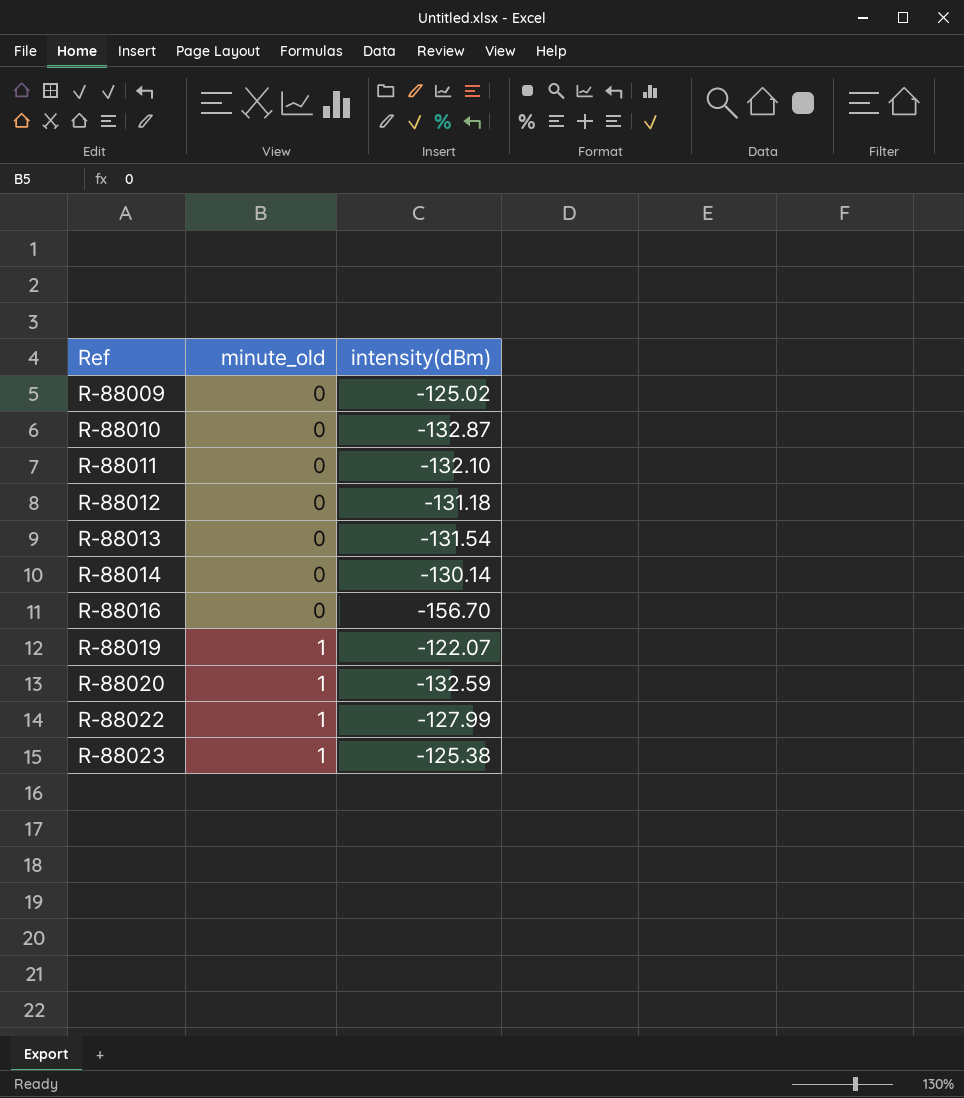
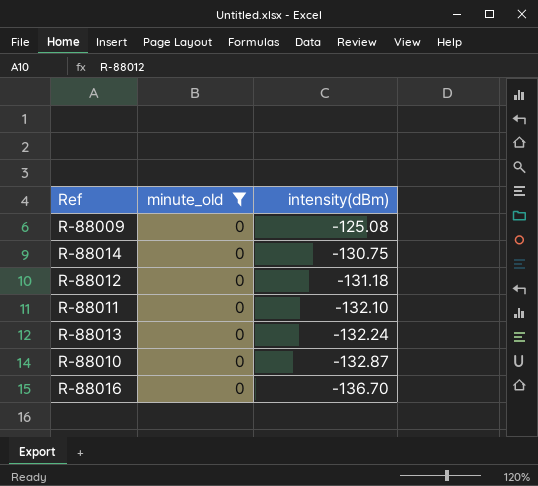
filter: none -> minute_old = 0
row order: Ref ascending -> intensity(dBm) descending
R-88009 | intensity(dBm): -125.02 -> -125.08
R-88014 | intensity(dBm): -130.14 -> -130.75
R-88013 | intensity(dBm): -131.54 -> -132.24
R-88016 | intensity(dBm): -156.70 -> -136.70

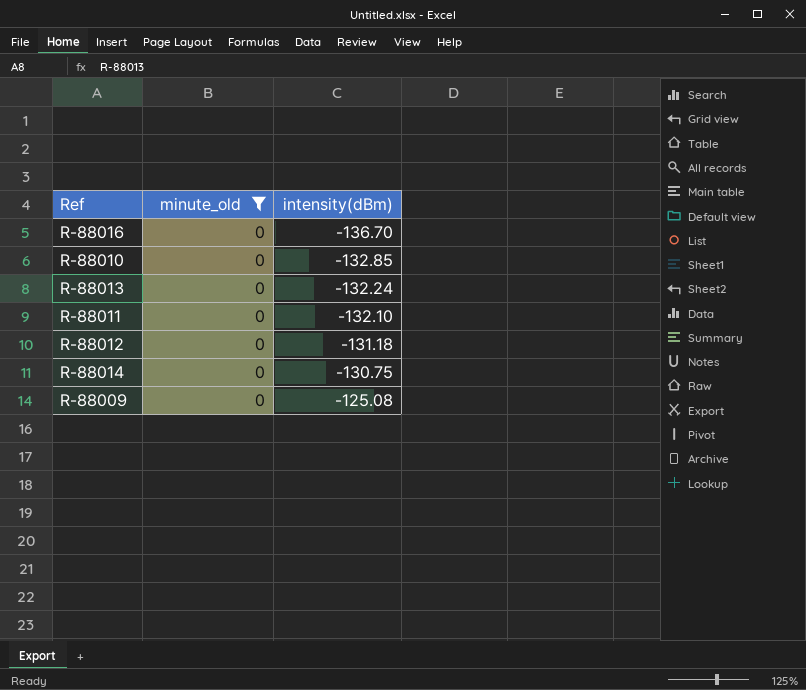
row order: intensity(dBm) descending -> intensity(dBm) ascending
R-88010 | intensity(dBm): -132.87 -> -132.85

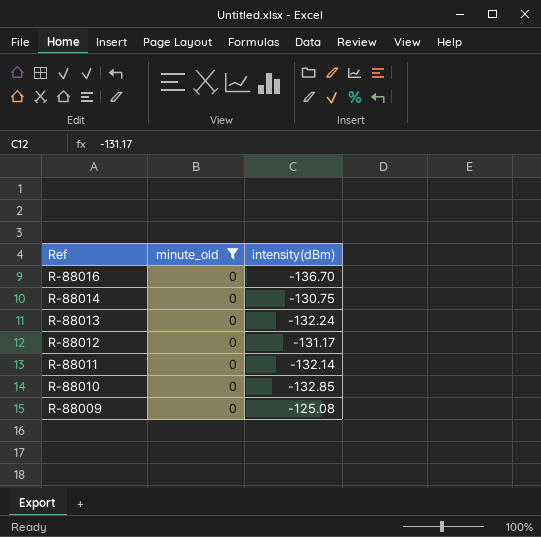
row order: intensity(dBm) ascending -> Ref descending
R-88012 | intensity(dBm): -131.18 -> -131.17
R-88011 | intensity(dBm): -132.10 -> -132.14

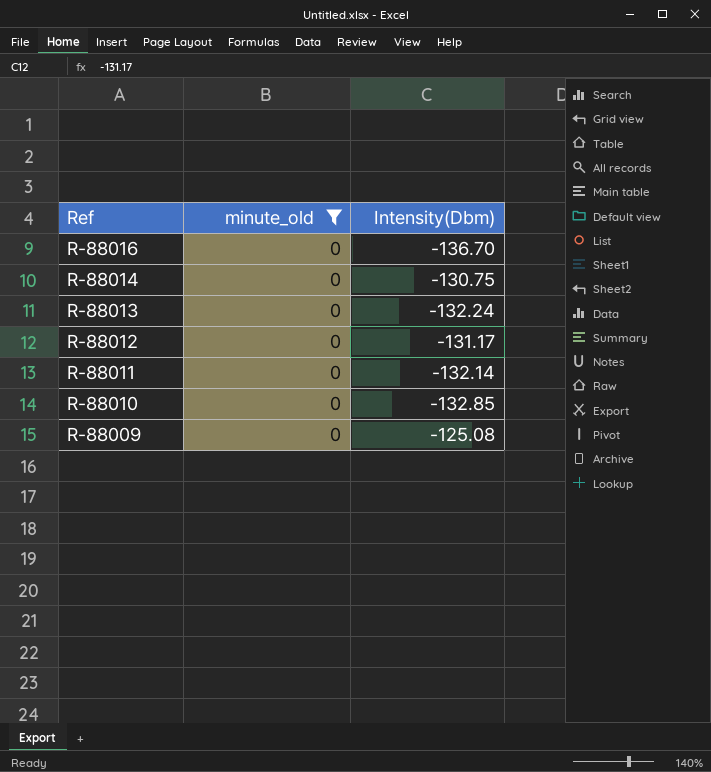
column name: intensity(dBm) -> Intensity(Dbm)

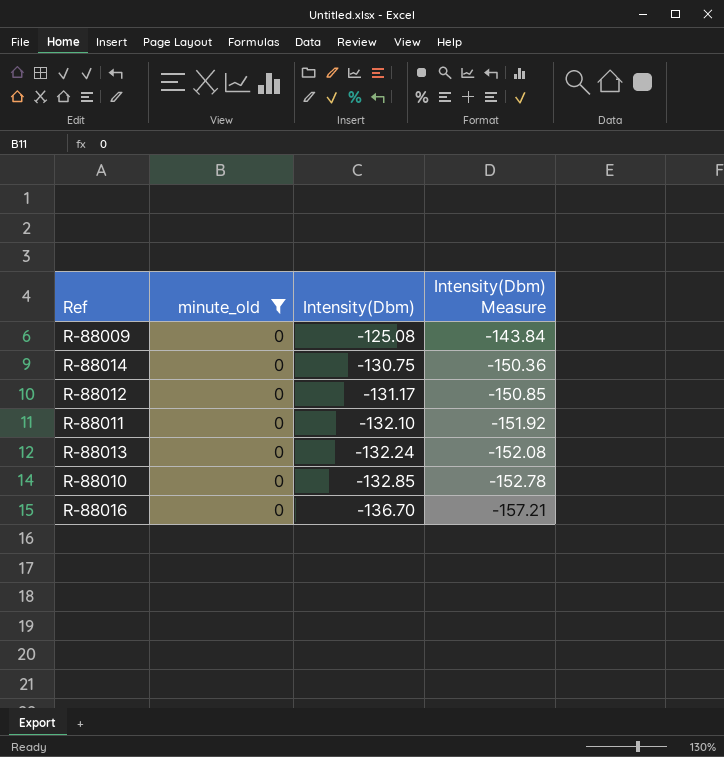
row order: Ref descending -> Intensity(Dbm) descending
column Intensity(Dbm) Measure | formula: none -> [Intensity(Dbm)] * 1.15
R-88011 | Intensity(Dbm): -132.14 -> -132.10

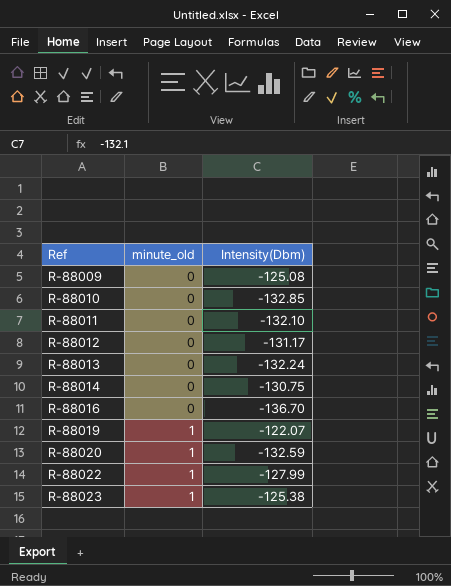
filter: minute_old = 0 -> none
row order: Intensity(Dbm) descending -> Ref ascending
column Intensity(Dbm) Measure | formula: [Intensity(Dbm)] * 1.15 -> none

